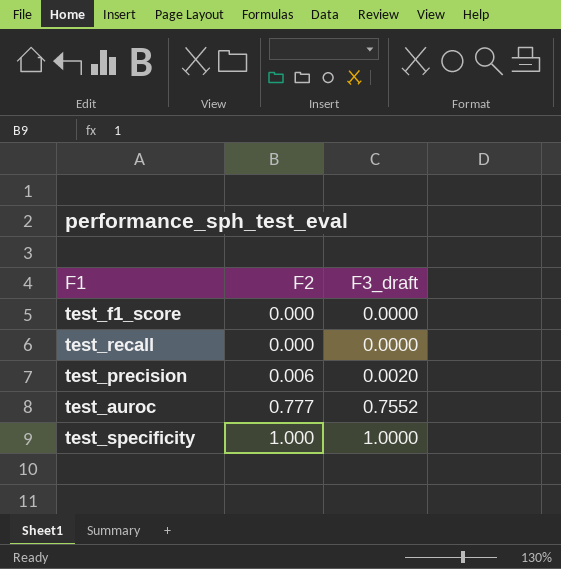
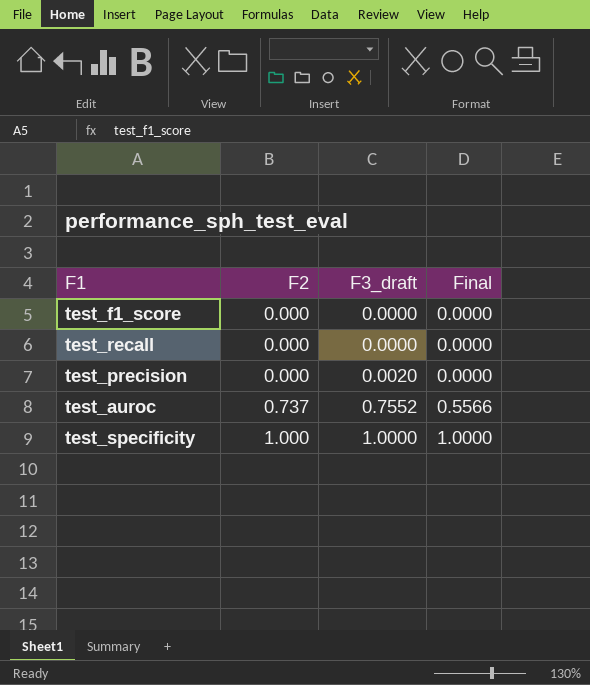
column Final | formula: none -> [F2] * [F3_draft]
test_precision | F2: 0.006 -> 0.000
test_auroc | F2: 0.777 -> 0.737

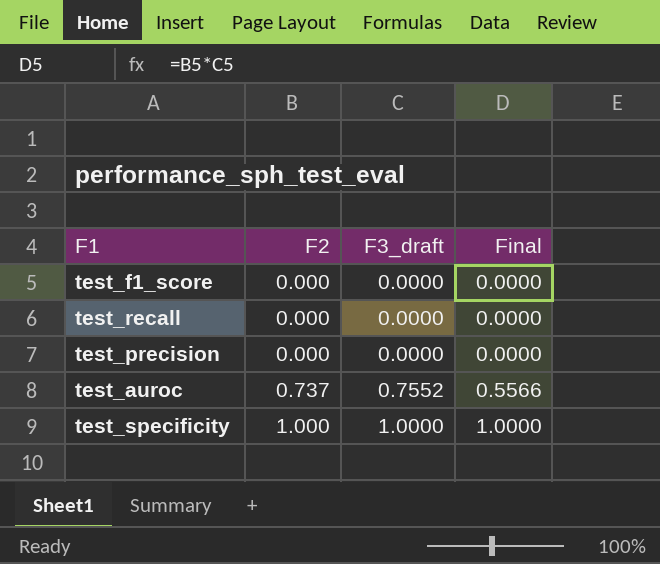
test_precision | F3_draft: 0.0020 -> 0.0000

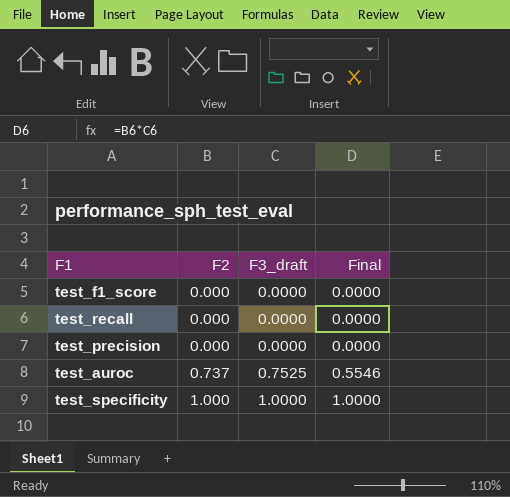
test_auroc | F3_draft: 0.7552 -> 0.7525
test_auroc | Final: 0.5566 -> 0.5546

